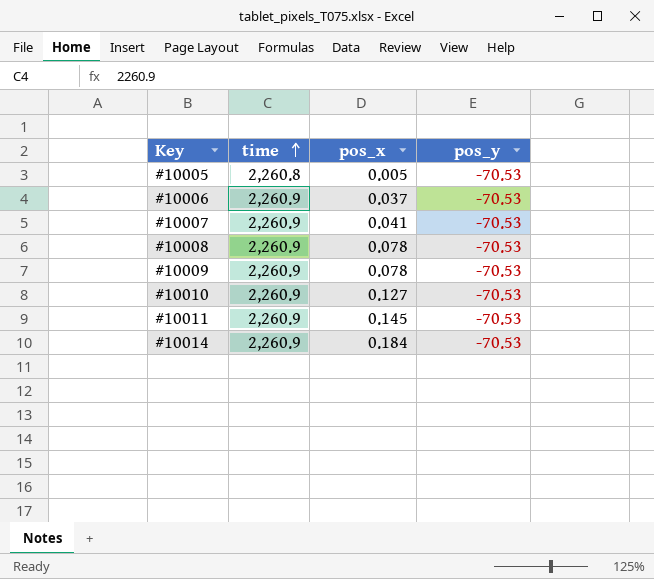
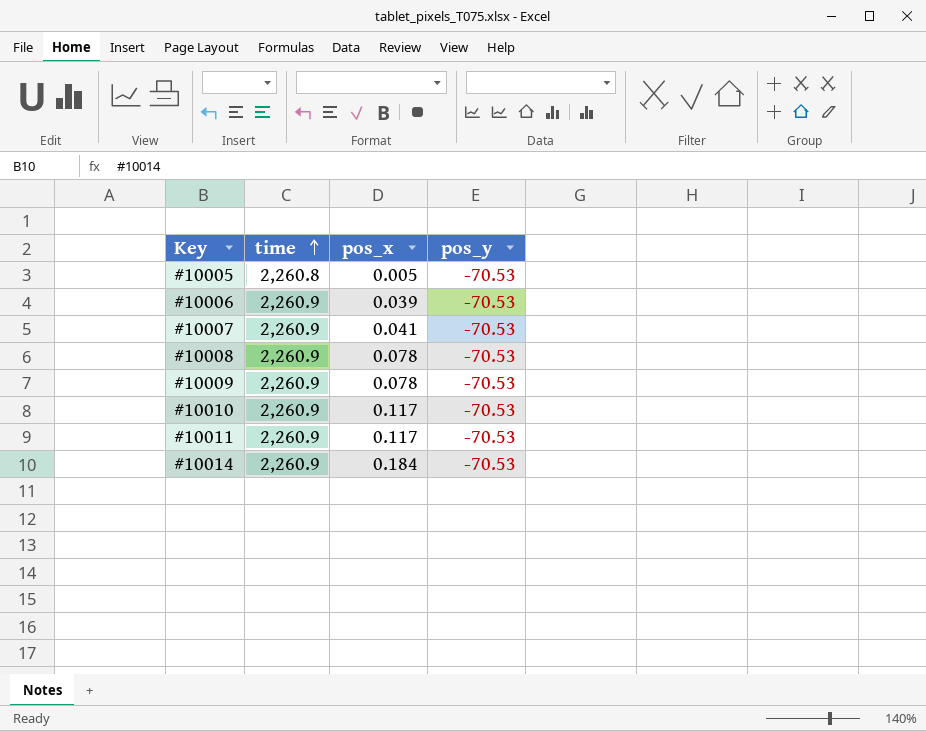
#10006 | pos_x: 0.037 -> 0.039
#10010 | pos_x: 0.127 -> 0.117
#10011 | pos_x: 0.145 -> 0.117

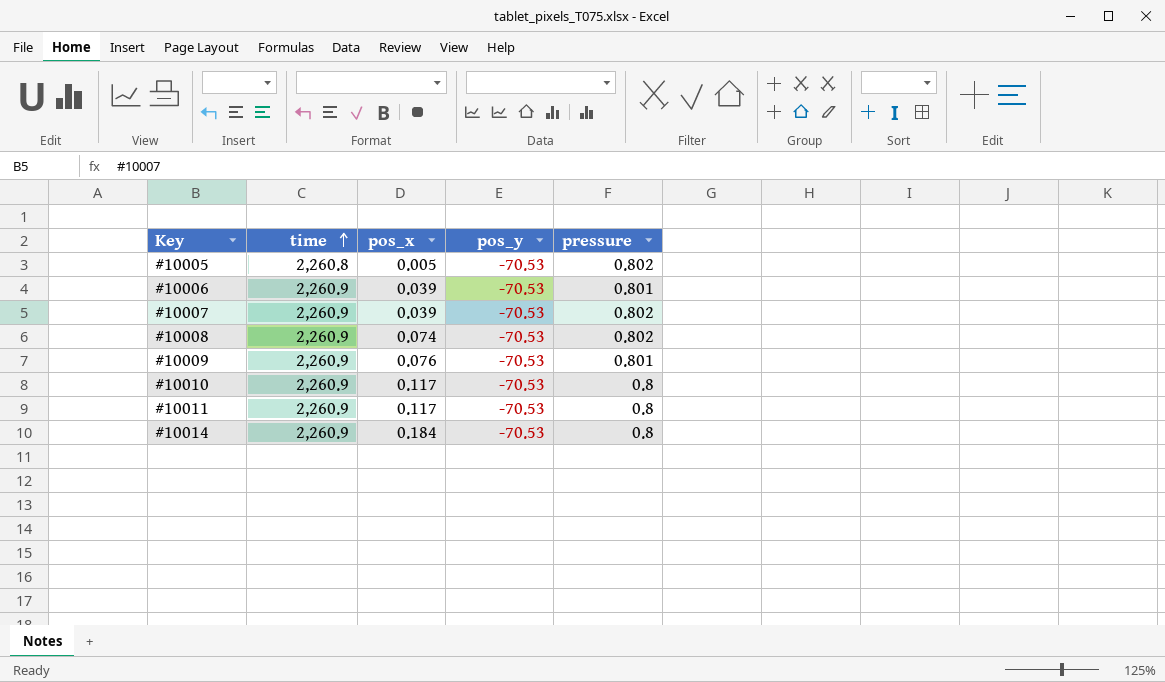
column pressure | position: none -> 5
#10007 | pos_x: 0.041 -> 0.039
#10008 | pos_x: 0.078 -> 0.074
#10009 | pos_x: 0.078 -> 0.076

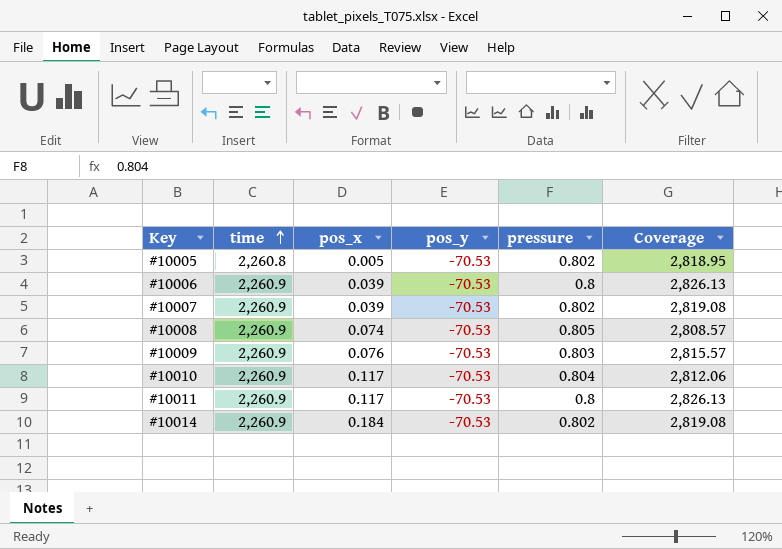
column Coverage | formula: none -> [time] / [pressure]
#10006 | pressure: 0.801 -> 0.8
#10008 | pressure: 0.802 -> 0.805
#10009 | pressure: 0.801 -> 0.803
#10010 | pressure: 0.8 -> 0.804
#10014 | pressure: 0.8 -> 0.802

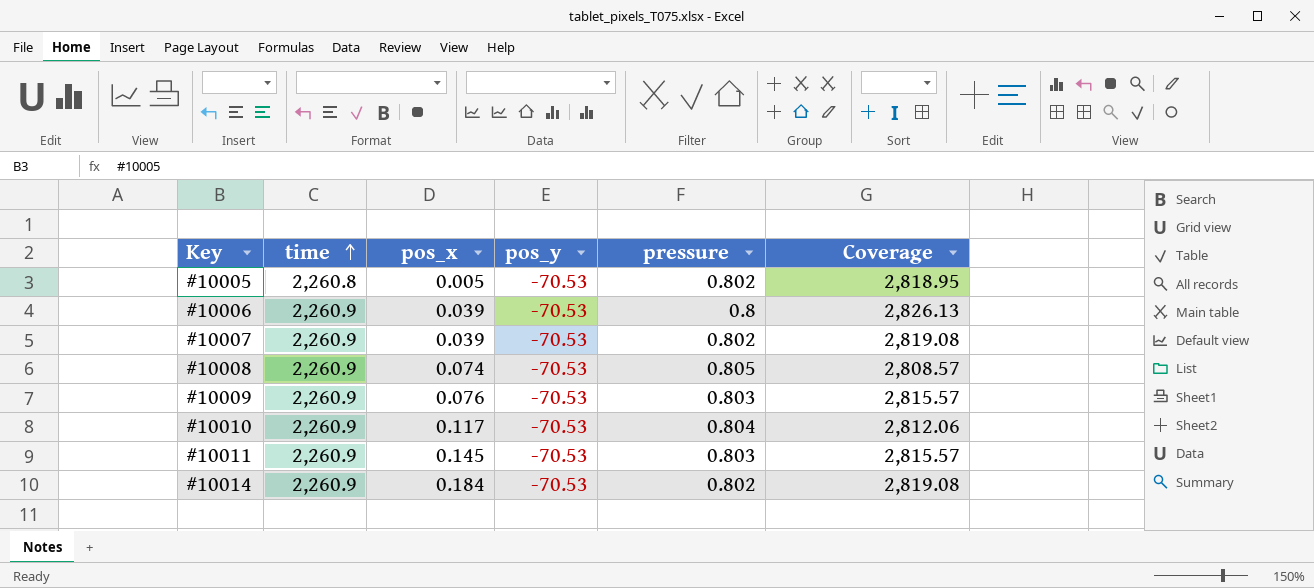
#10011 | pos_x: 0.117 -> 0.145
#10011 | pressure: 0.8 -> 0.803
#10011 | Coverage: 2,826.13 -> 2,815.57

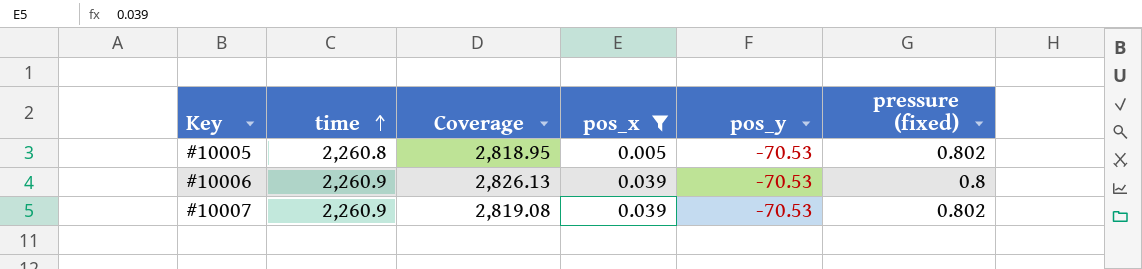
filter: none -> pos_x <= 0.039
column Coverage | position: 6 -> 3
column name: pressure -> pressure (fixed)

